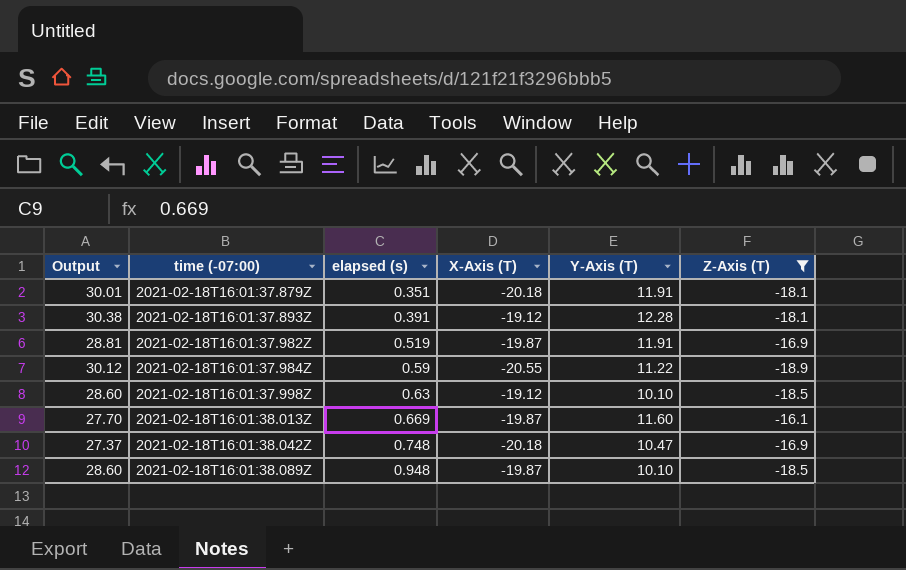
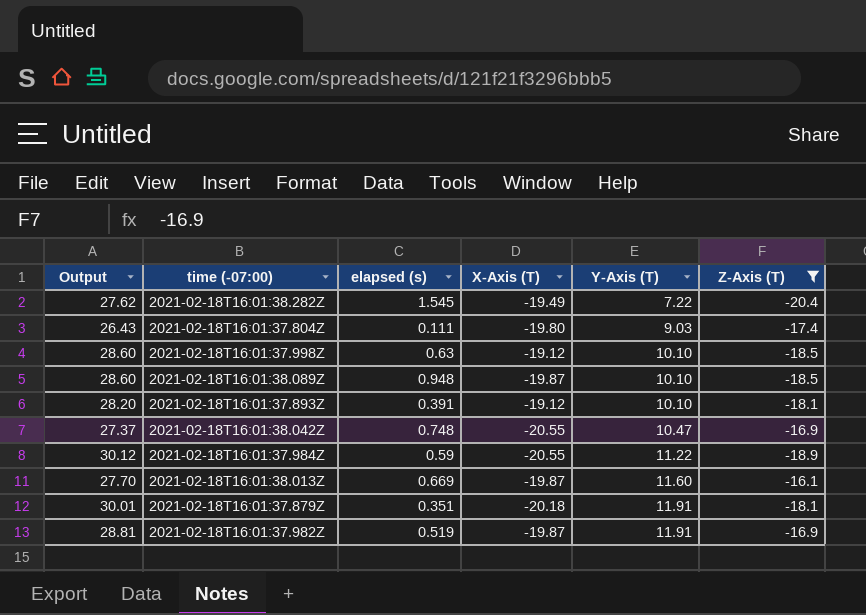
row order: time (-07:00) ascending -> Y-Axis (T) ascending
row 2021-02-18T16:01:38.282Z: none -> 27.62 | 1.545 | -19.49 | 7.22 | -20.4
row 2021-02-18T16:01:37.804Z: none -> 26.43 | 0.111 | -19.80 | 9.03 | -17.4
2021-02-18T16:01:37.893Z | Output: 30.38 -> 28.20
2021-02-18T16:01:37.893Z | Y-Axis (T): 12.28 -> 10.10
2021-02-18T16:01:38.042Z | X-Axis (T): -20.18 -> -20.55

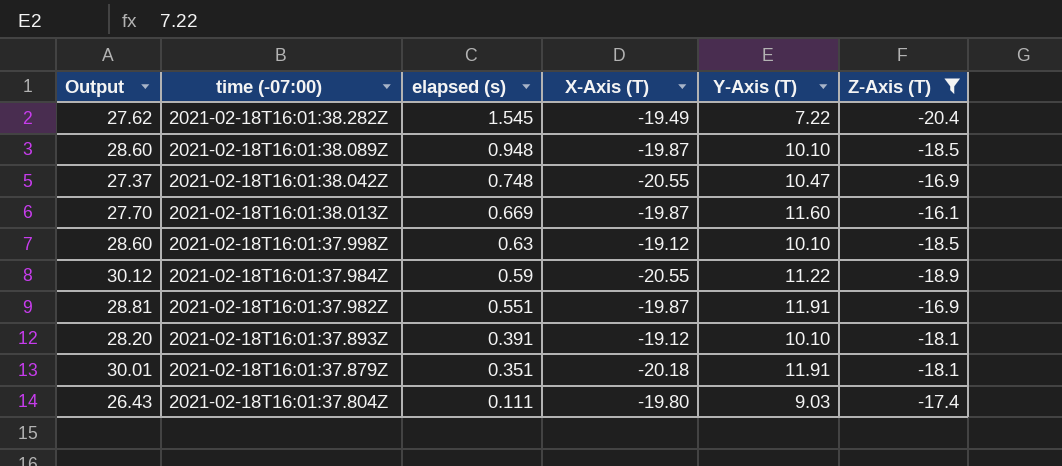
row order: Y-Axis (T) ascending -> time (-07:00) descending
2021-02-18T16:01:37.982Z | elapsed (s): 0.519 -> 0.551

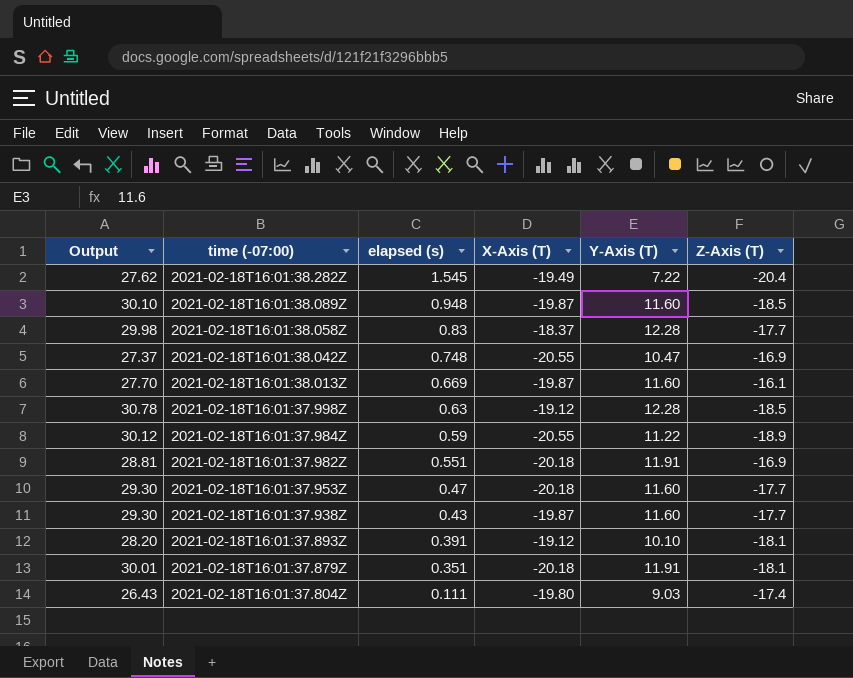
filter: Z-Axis (T) != -17.7 -> none
2021-02-18T16:01:38.089Z | Output: 28.60 -> 30.10
2021-02-18T16:01:38.089Z | Y-Axis (T): 10.10 -> 11.60
2021-02-18T16:01:37.998Z | Output: 28.60 -> 30.78
2021-02-18T16:01:37.998Z | Y-Axis (T): 10.10 -> 12.28
2021-02-18T16:01:37.982Z | X-Axis (T): -19.87 -> -20.18

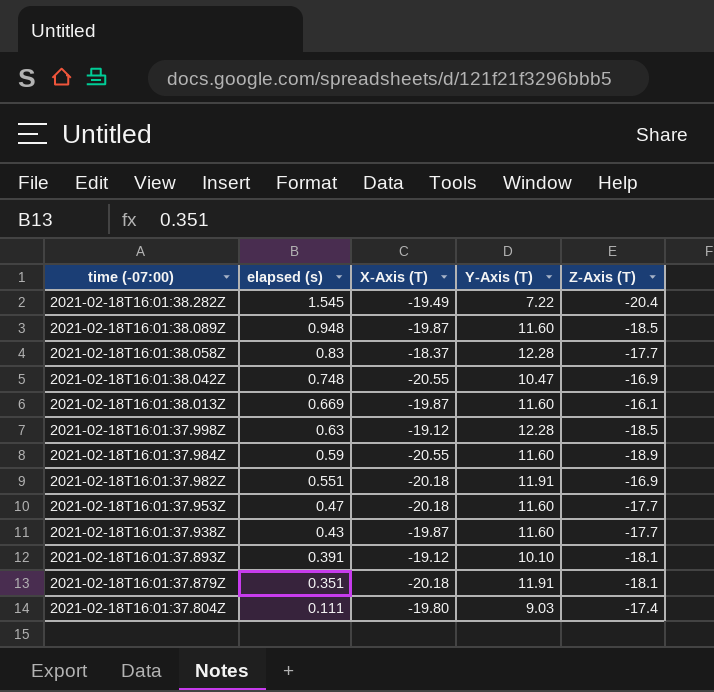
column Output | formula: [Y-Axis (T)] - [Z-Axis (T)] -> none
2021-02-18T16:01:37.984Z | Y-Axis (T): 11.22 -> 11.60

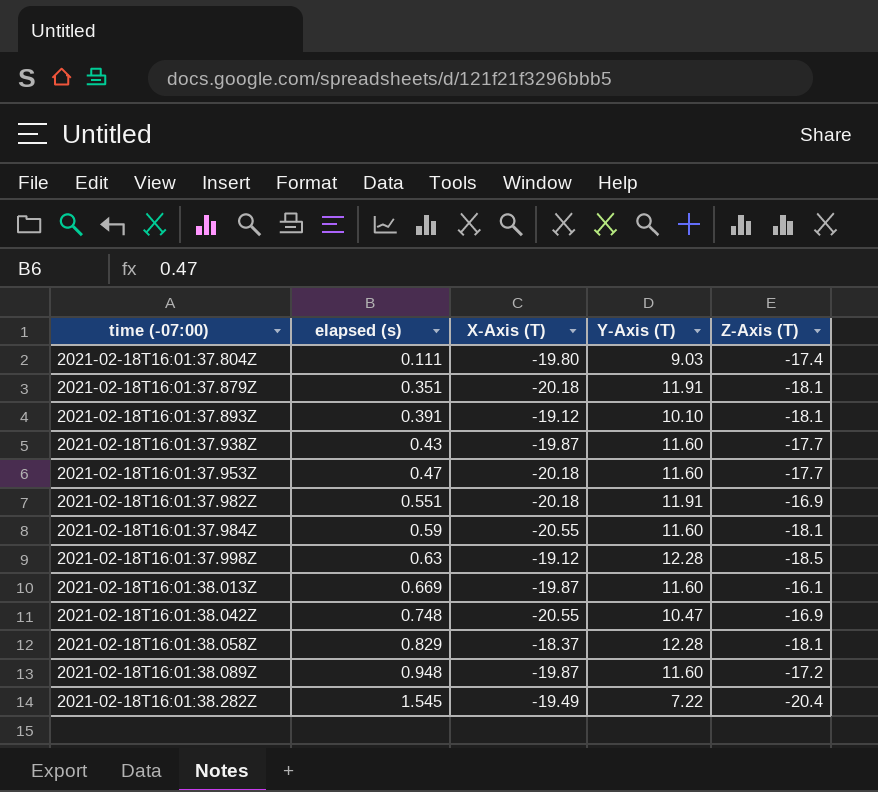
row order: time (-07:00) descending -> time (-07:00) ascending
2021-02-18T16:01:37.984Z | Z-Axis (T): -18.9 -> -18.1
2021-02-18T16:01:38.058Z | elapsed (s): 0.83 -> 0.829
2021-02-18T16:01:38.058Z | Z-Axis (T): -17.7 -> -18.1
2021-02-18T16:01:38.089Z | Z-Axis (T): -18.5 -> -17.2

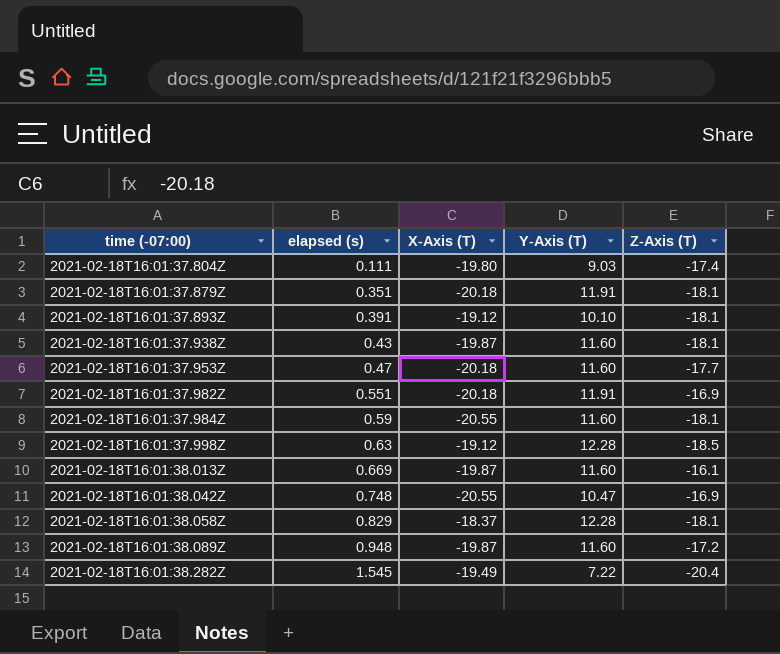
2021-02-18T16:01:37.938Z | Z-Axis (T): -17.7 -> -18.1

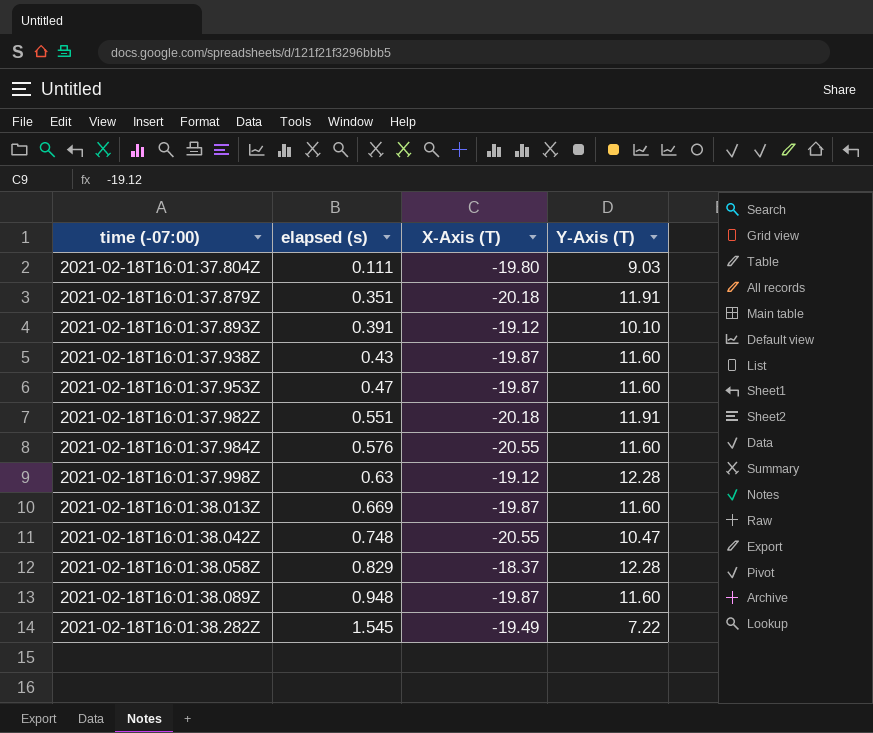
column Z-Axis (T) | position: 5 -> none
2021-02-18T16:01:37.953Z | X-Axis (T): -20.18 -> -19.87
2021-02-18T16:01:37.984Z | elapsed (s): 0.59 -> 0.576

